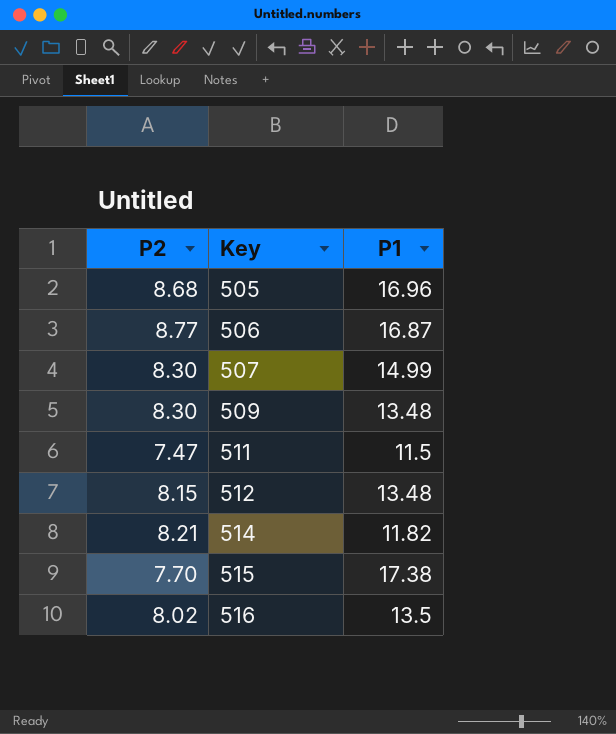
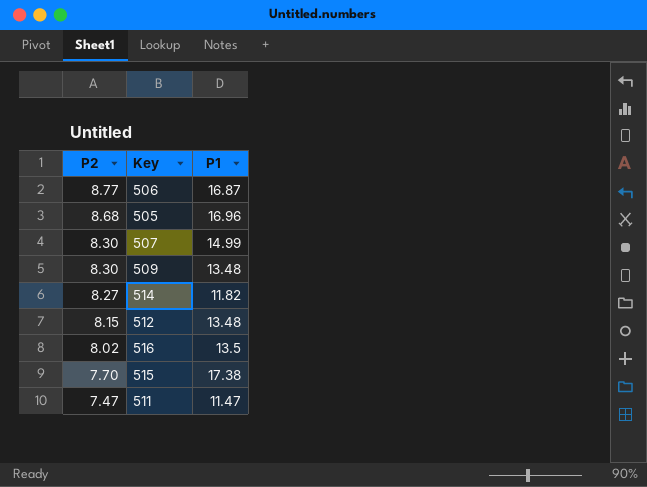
row order: Key ascending -> P2 descending
514 | P2: 8.21 -> 8.27
511 | P1: 11.5 -> 11.47

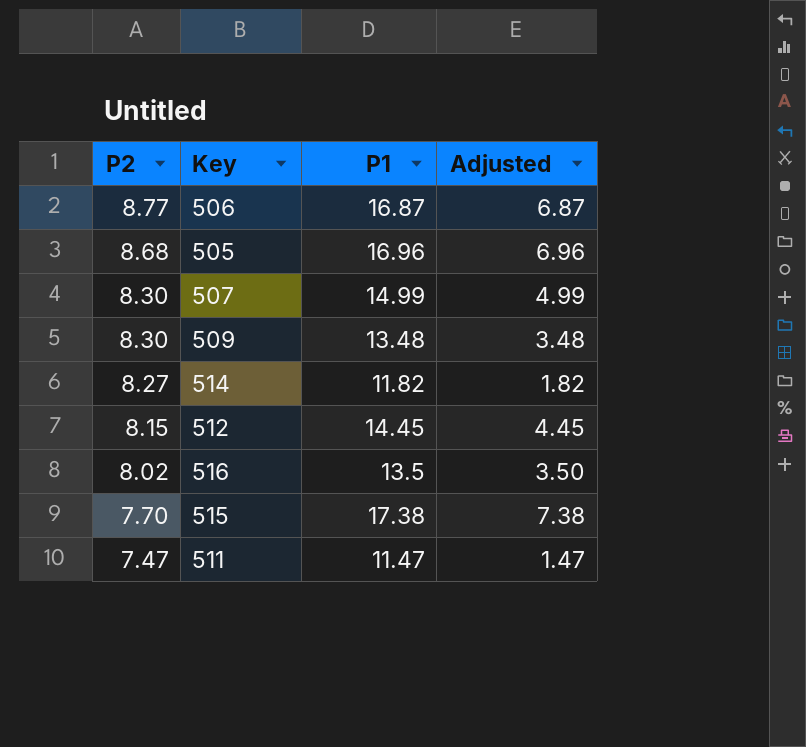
column Adjusted | formula: none -> [P1] - 10
512 | P1: 13.48 -> 14.45

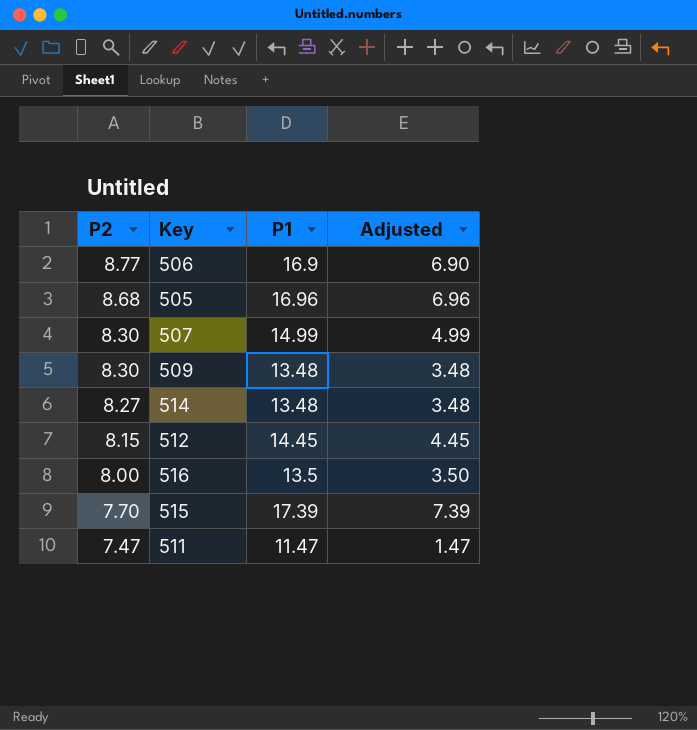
506 | P1: 16.87 -> 16.9
506 | Adjusted: 6.87 -> 6.90
514 | P1: 11.82 -> 13.48
514 | Adjusted: 1.82 -> 3.48
516 | P2: 8.02 -> 8.00
515 | P1: 17.38 -> 17.39
515 | Adjusted: 7.38 -> 7.39

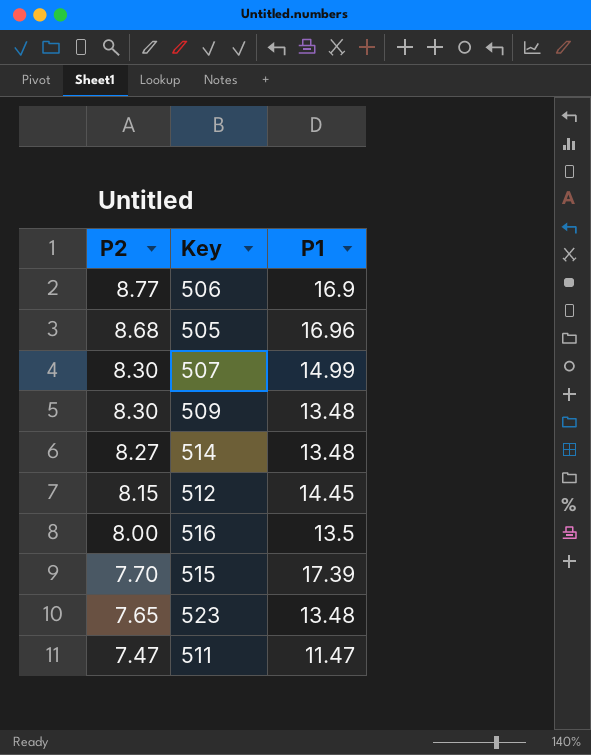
column Adjusted | formula: [P1] - 10 -> none
row 523: none -> 7.65 | 13.48

